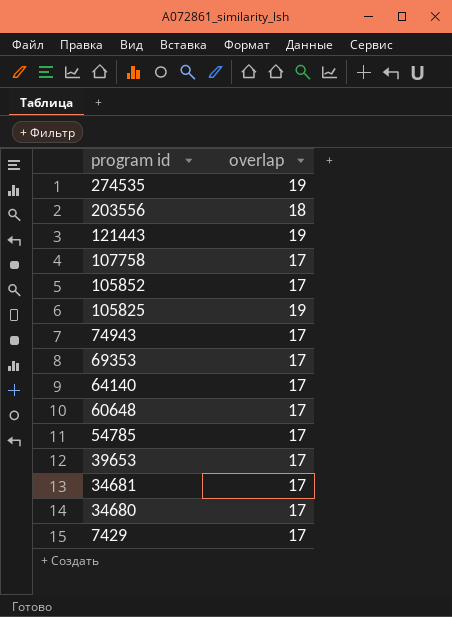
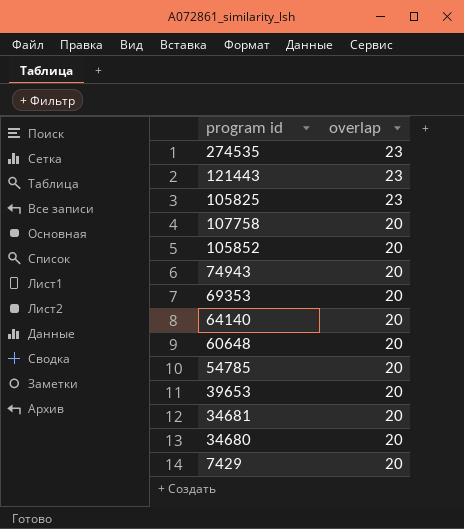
row order: program id descending -> overlap descending
row 203556: 18 -> none
274535 | overlap: 19 -> 23
121443 | overlap: 19 -> 23
105825 | overlap: 19 -> 23
107758 | overlap: 17 -> 20
105852 | overlap: 17 -> 20
74943 | overlap: 17 -> 20
69353 | overlap: 17 -> 20
64140 | overlap: 17 -> 20
60648 | overlap: 17 -> 20
54785 | overlap: 17 -> 20
39653 | overlap: 17 -> 20
34681 | overlap: 17 -> 20
34680 | overlap: 17 -> 20
7429 | overlap: 17 -> 20

